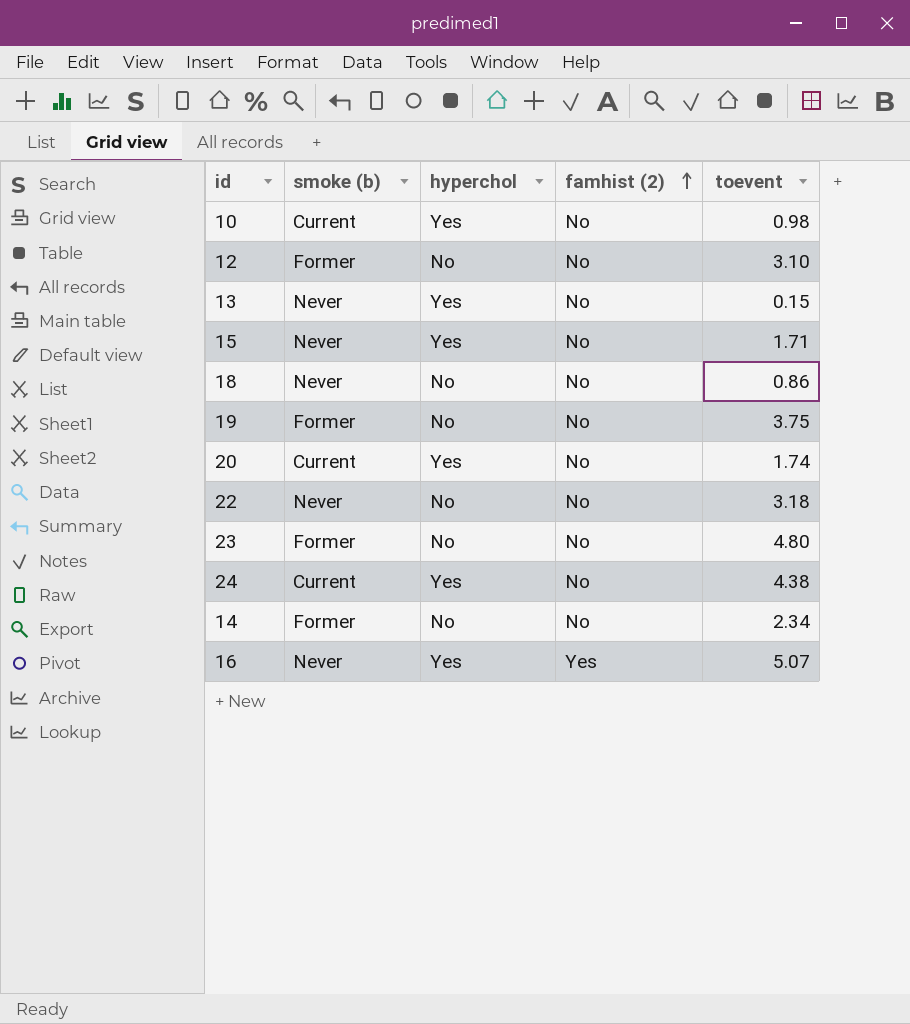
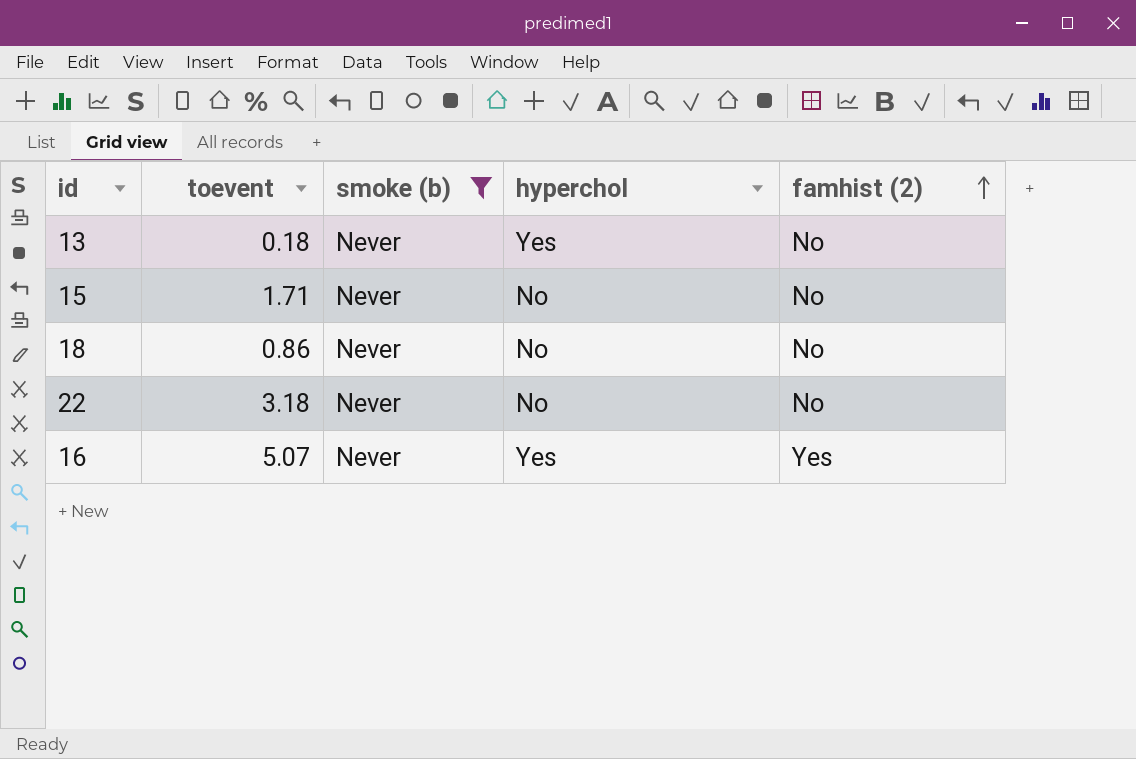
filter: none -> smoke (b) = Never
column toevent | position: 5 -> 2
13 | toevent: 0.15 -> 0.18
15 | hyperchol: Yes -> No

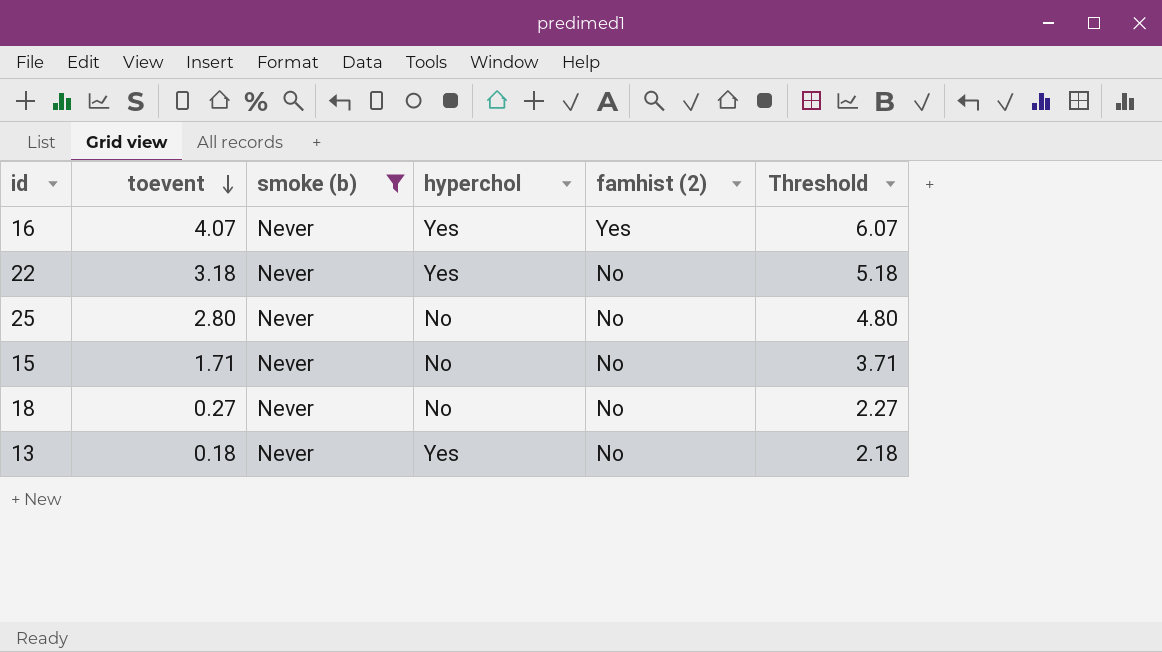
row order: famhist (2) ascending -> toevent descending
column Threshold | formula: none -> [toevent] + 2
16 | toevent: 5.07 -> 4.07
22 | hyperchol: No -> Yes
row 25: none -> 2.80 | Never | No | No | 4.80
18 | toevent: 0.86 -> 0.27

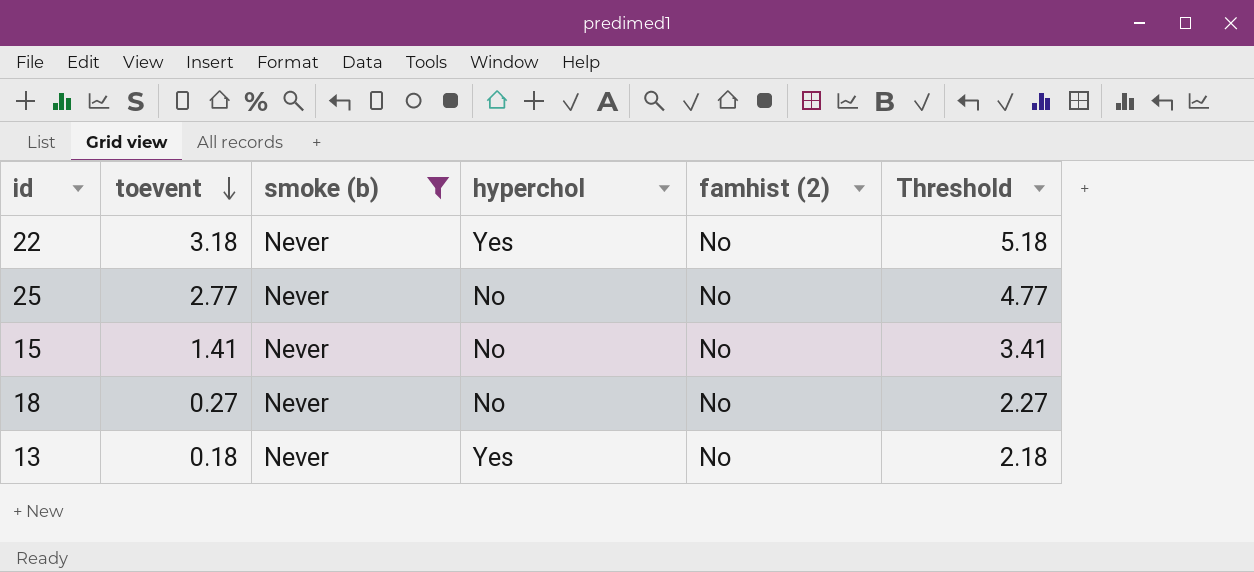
row 16: 4.07 | Never | Yes | Yes | 6.07 -> none
25 | toevent: 2.80 -> 2.77
25 | Threshold: 4.80 -> 4.77
15 | toevent: 1.71 -> 1.41
15 | Threshold: 3.71 -> 3.41

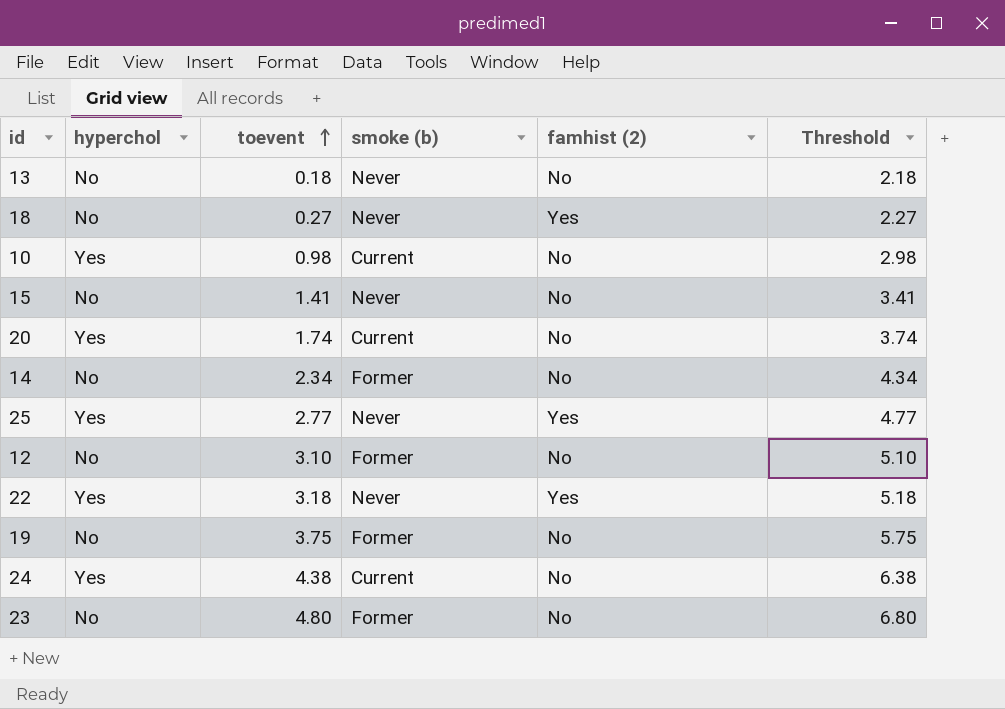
filter: smoke (b) = Never -> none
row order: toevent descending -> toevent ascending
column hyperchol | position: 4 -> 2
13 | hyperchol: Yes -> No
18 | famhist (2): No -> Yes
25 | hyperchol: No -> Yes
25 | famhist (2): No -> Yes
22 | famhist (2): No -> Yes

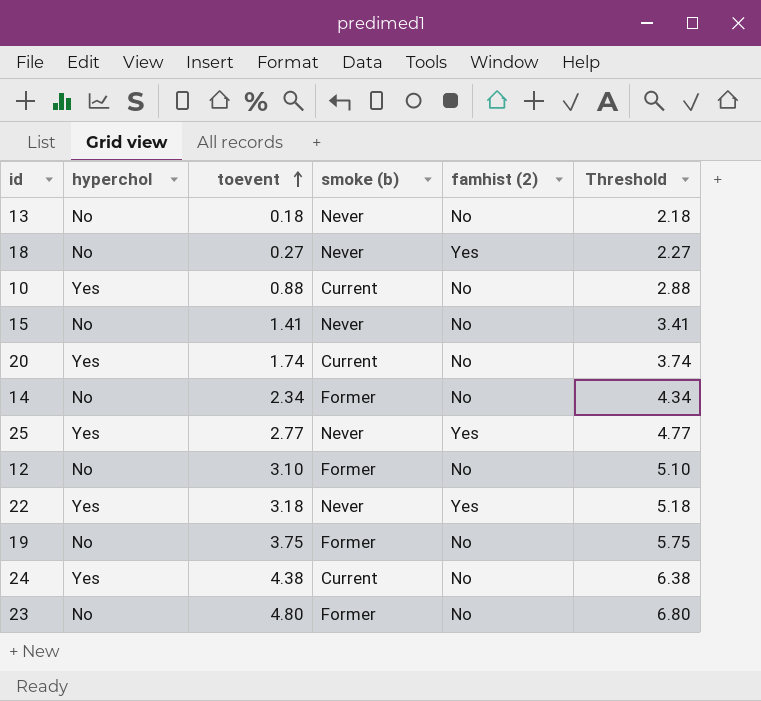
10 | toevent: 0.98 -> 0.88
10 | Threshold: 2.98 -> 2.88

